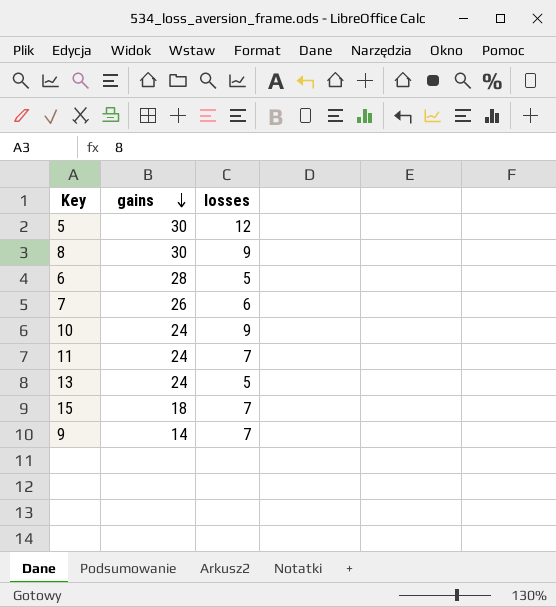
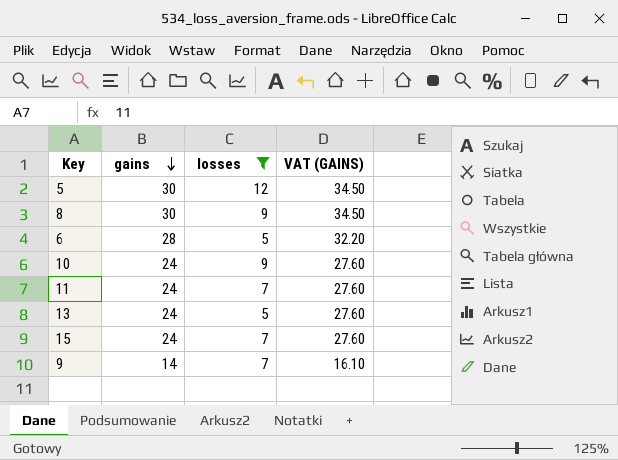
filter: none -> losses != 6
column VAT (GAINS) | formula: none -> [gains] * 1.15
15 | gains: 18 -> 24

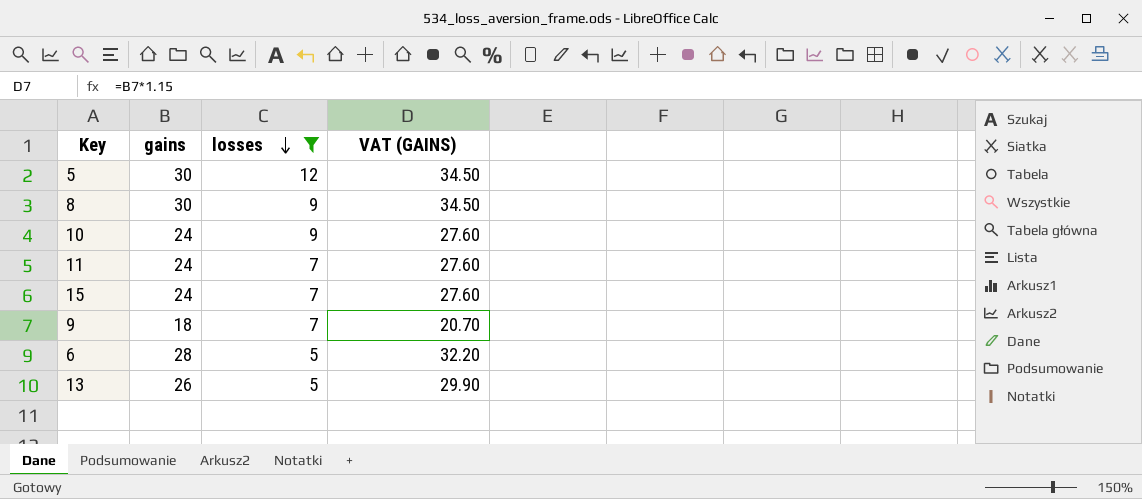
row order: gains descending -> losses descending
9 | gains: 14 -> 18
9 | VAT (GAINS): 16.10 -> 20.70
13 | gains: 24 -> 26
13 | VAT (GAINS): 27.60 -> 29.90

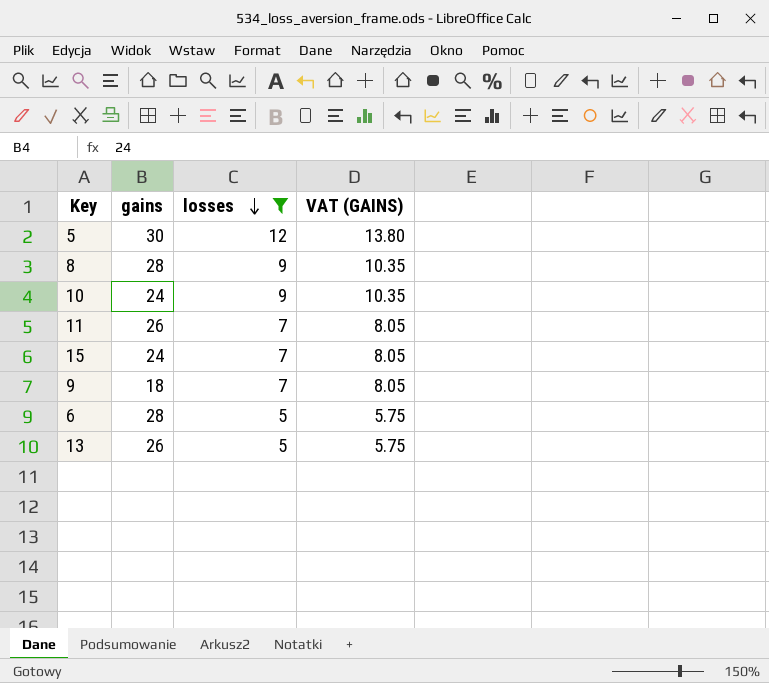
column VAT (GAINS) | formula: [gains] * 1.15 -> [losses] * 1.15
8 | gains: 30 -> 28
11 | gains: 24 -> 26

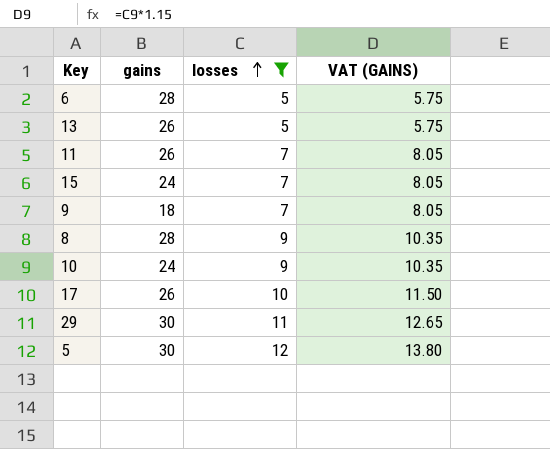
row order: losses descending -> losses ascending
row 17: none -> 26 | 10 | 11.50
row 29: none -> 30 | 11 | 12.65

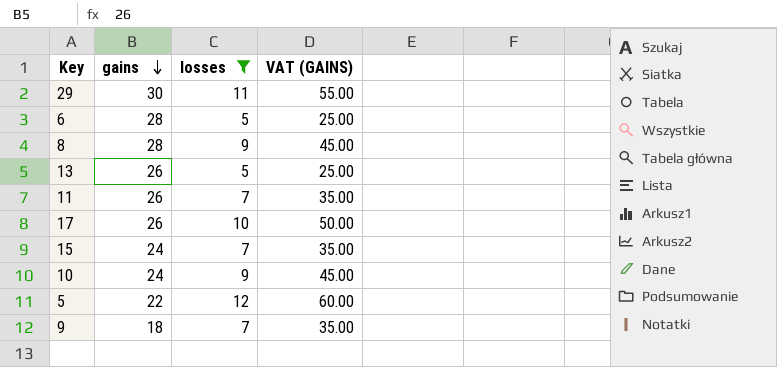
row order: losses ascending -> gains descending
column VAT (GAINS) | formula: [losses] * 1.15 -> [losses] * 5
5 | gains: 30 -> 22

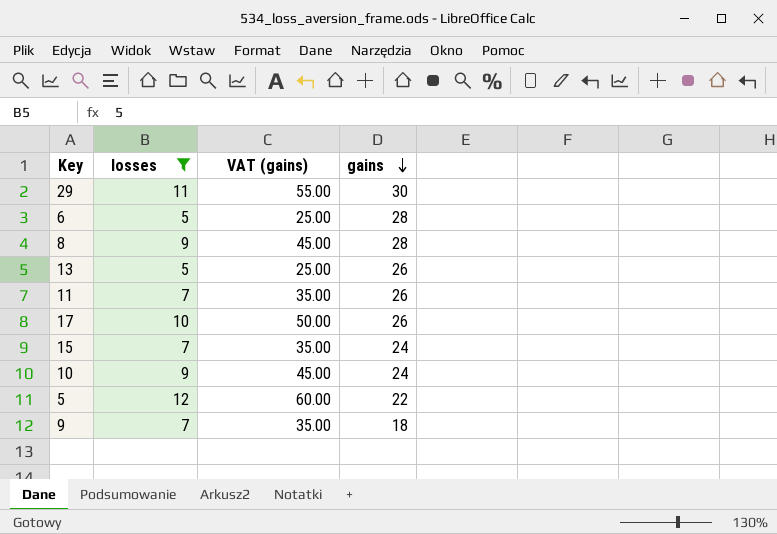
column name: VAT (GAINS) -> VAT (gains)
column gains | position: 2 -> 4

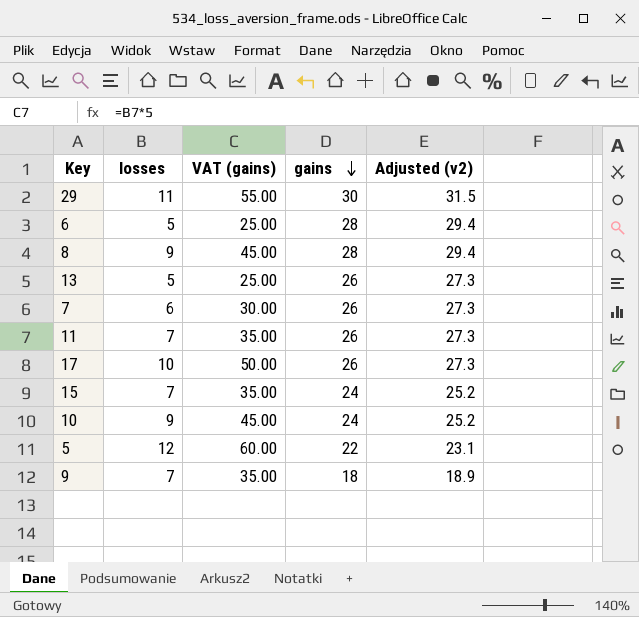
filter: losses != 6 -> none
column Adjusted (v2) | formula: none -> [gains] * 1.05

